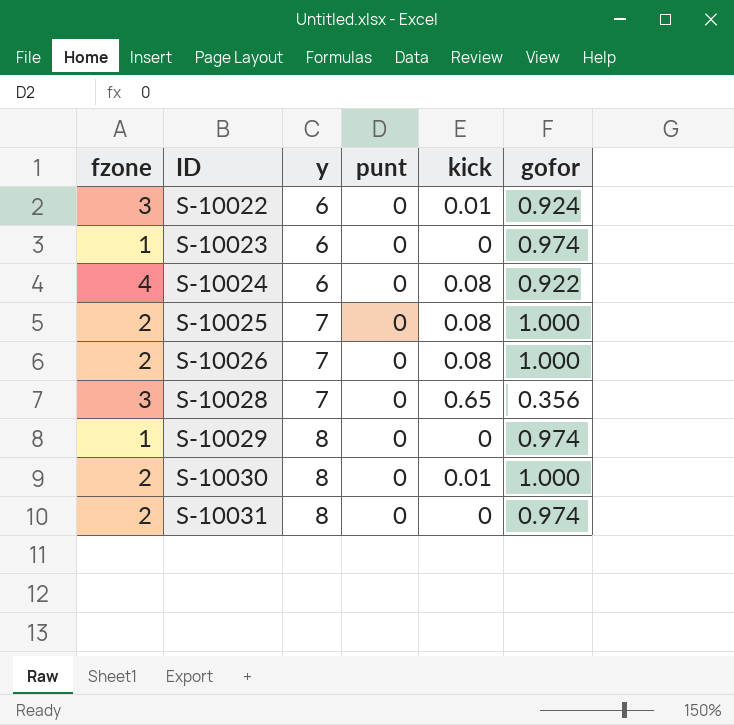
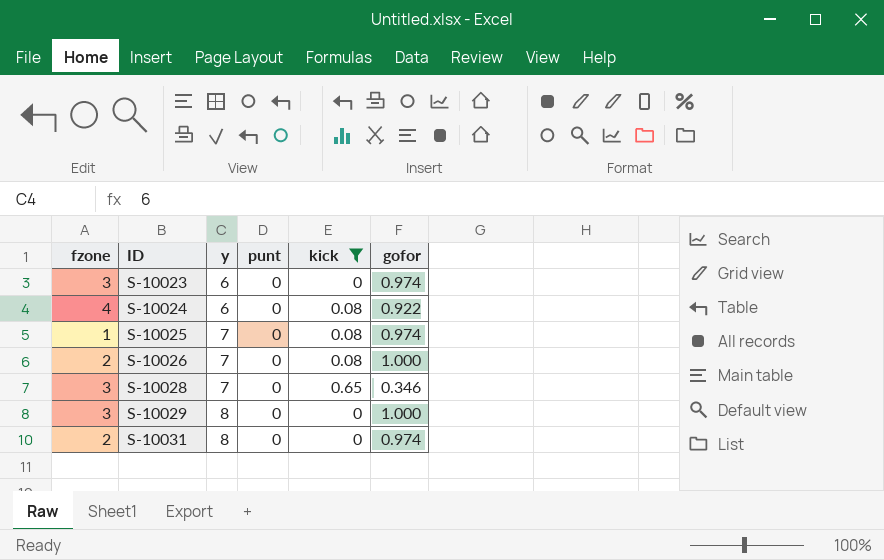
filter: none -> kick != 0.01
S-10023 | fzone: 1 -> 3
S-10025 | fzone: 2 -> 1
S-10025 | gofor: 1.000 -> 0.974
S-10028 | gofor: 0.356 -> 0.346
S-10029 | fzone: 1 -> 3
S-10029 | gofor: 0.974 -> 1.000

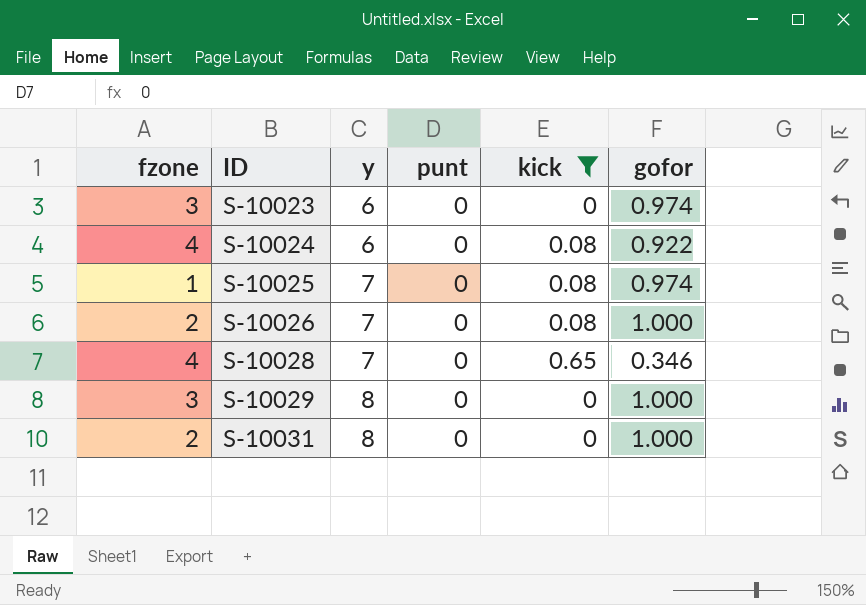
S-10028 | fzone: 3 -> 4
S-10031 | gofor: 0.974 -> 1.000

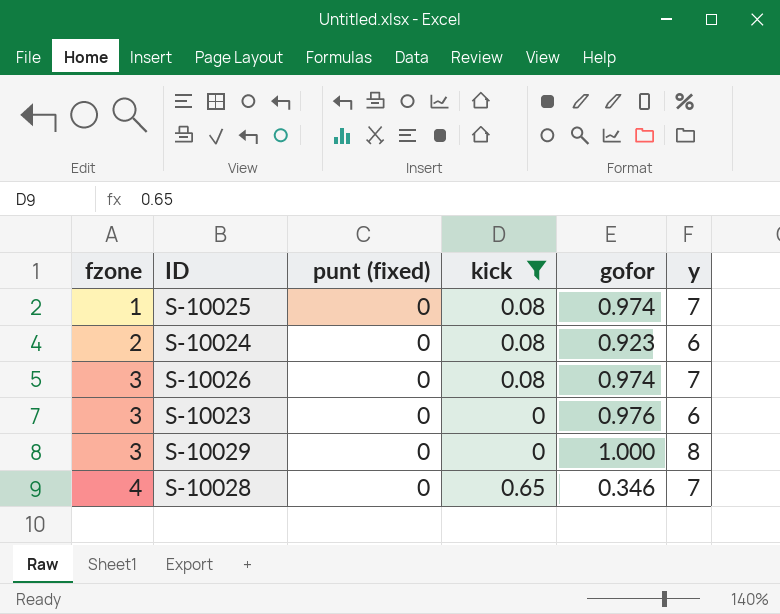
row order: ID ascending -> fzone ascending
column name: punt -> punt (fixed)
column y | position: 3 -> 6
row S-10031: 2 | 8 | 0 | 0 | 1.000 -> none
S-10024 | fzone: 4 -> 2
S-10024 | gofor: 0.922 -> 0.923
S-10026 | fzone: 2 -> 3
S-10026 | gofor: 1.000 -> 0.974
S-10023 | gofor: 0.974 -> 0.976

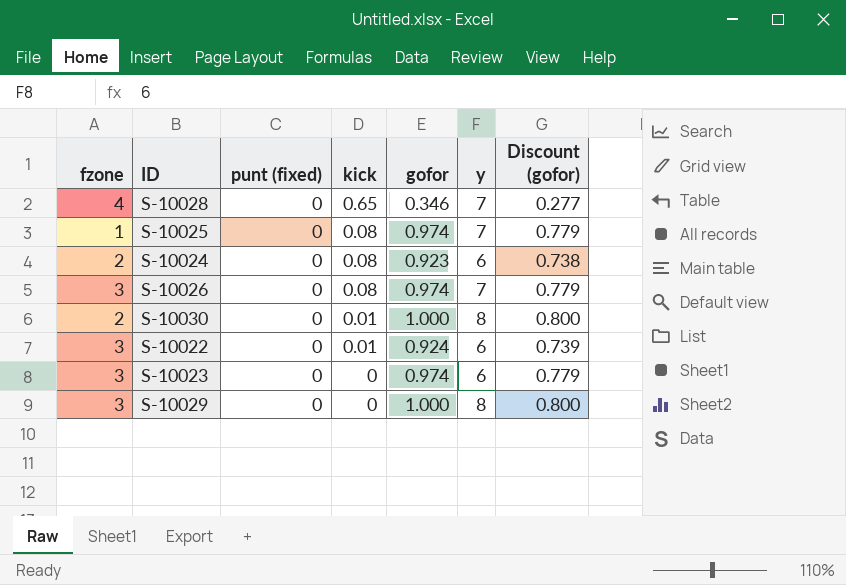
filter: kick != 0.01 -> none
row order: fzone ascending -> kick descending
column Discount (gofor) | formula: none -> [gofor] * 0.8
S-10023 | gofor: 0.976 -> 0.974

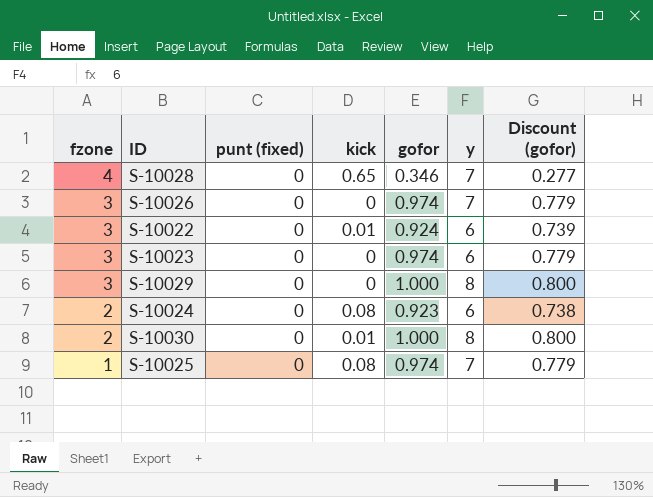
row order: kick descending -> fzone descending
S-10026 | kick: 0.08 -> 0

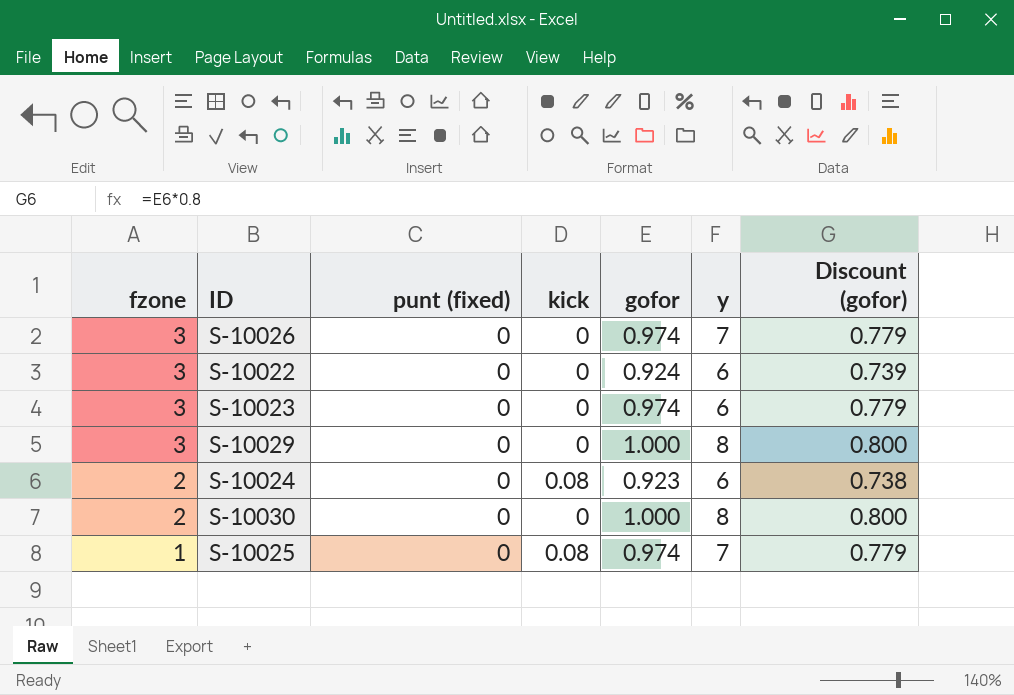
row S-10028: 4 | 0 | 0.65 | 0.346 | 7 | 0.277 -> none
S-10022 | kick: 0.01 -> 0
S-10030 | kick: 0.01 -> 0

